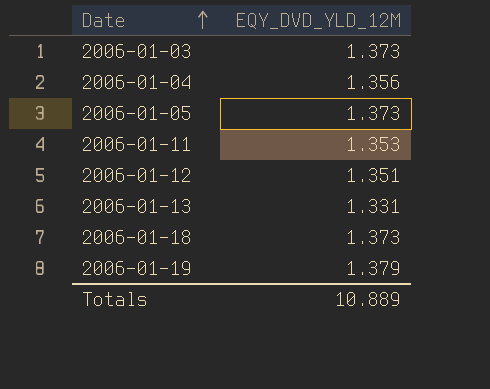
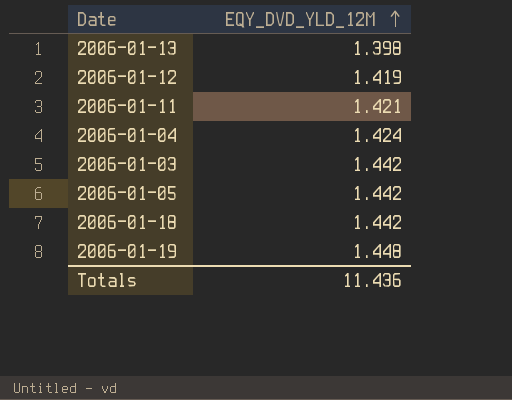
row order: Date ascending -> EQY_DVD_YLD_12M ascending
2006-01-13 | EQY_DVD_YLD_12M: 1.331 -> 1.398
2006-01-12 | EQY_DVD_YLD_12M: 1.351 -> 1.419
2006-01-11 | EQY_DVD_YLD_12M: 1.353 -> 1.421
2006-01-04 | EQY_DVD_YLD_12M: 1.356 -> 1.424
2006-01-03 | EQY_DVD_YLD_12M: 1.373 -> 1.442
2006-01-05 | EQY_DVD_YLD_12M: 1.373 -> 1.442
2006-01-18 | EQY_DVD_YLD_12M: 1.373 -> 1.442
2006-01-19 | EQY_DVD_YLD_12M: 1.379 -> 1.448
Totals | EQY_DVD_YLD_12M: 10.889 -> 11.436

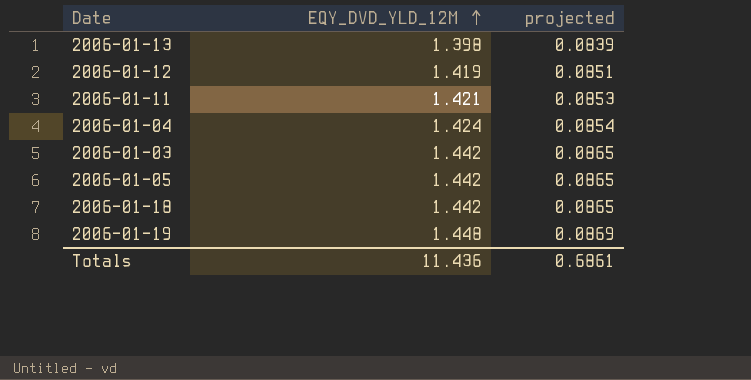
column projected | formula: none -> [EQY_DVD_YLD_12M] * 0.06

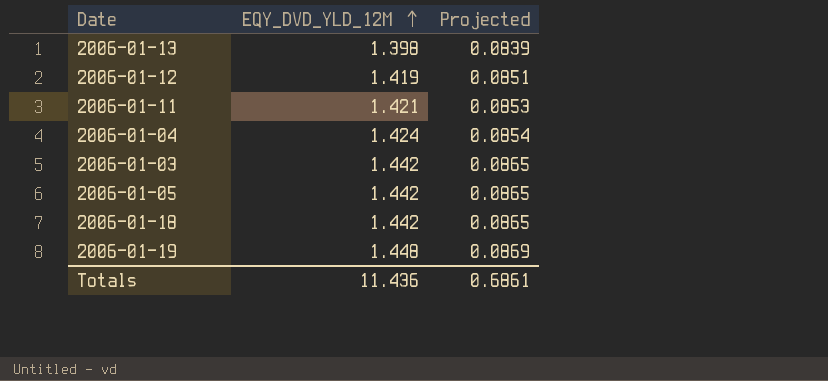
column name: projected -> Projected

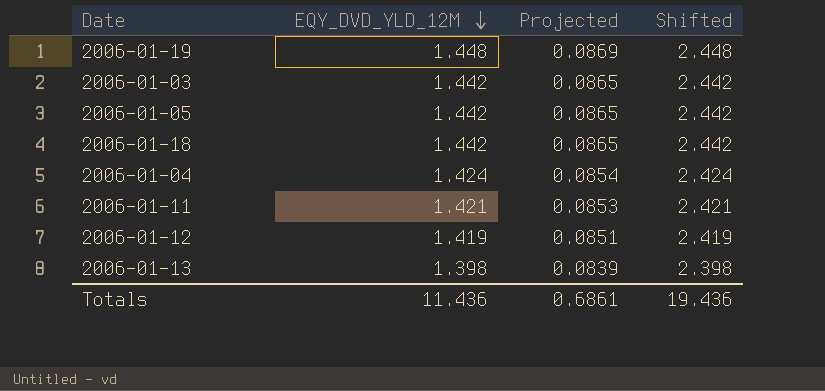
row order: EQY_DVD_YLD_12M ascending -> EQY_DVD_YLD_12M descending
column Shifted | formula: none -> [EQY_DVD_YLD_12M] + 1

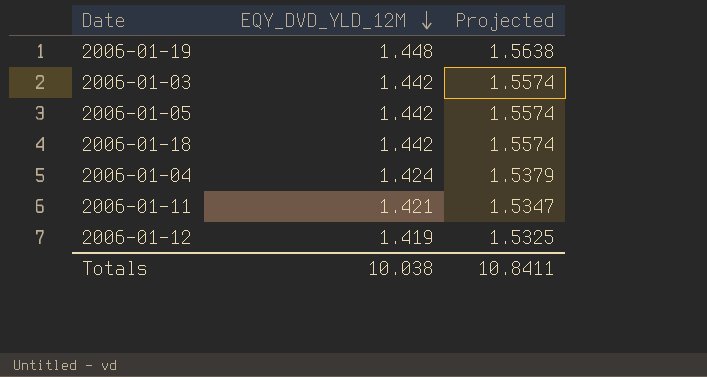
column Shifted | formula: [EQY_DVD_YLD_12M] + 1 -> none
column Projected | formula: [EQY_DVD_YLD_12M] * 0.06 -> [EQY_DVD_YLD_12M] * 1.08
row 2006-01-13: 1.398 | 0.0839 | 2.398 -> none
Totals | EQY_DVD_YLD_12M: 11.436 -> 10.038
Totals | Projected: 0.6861 -> 10.8411

